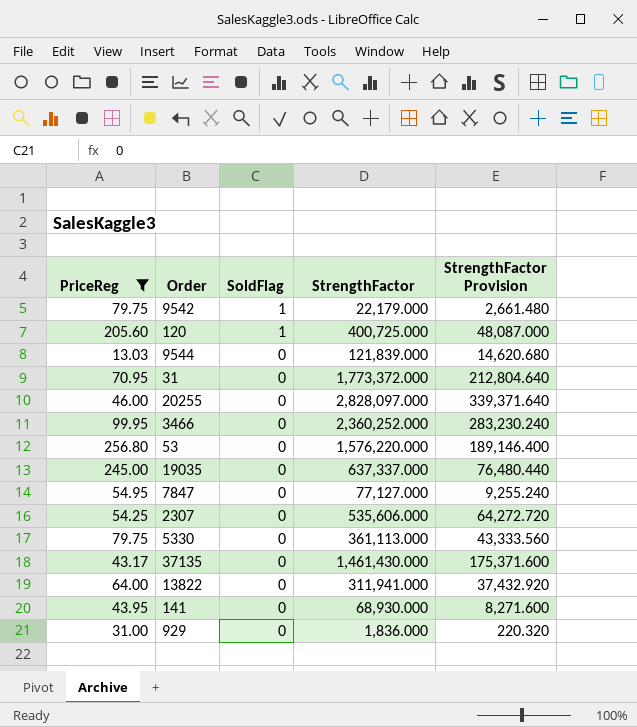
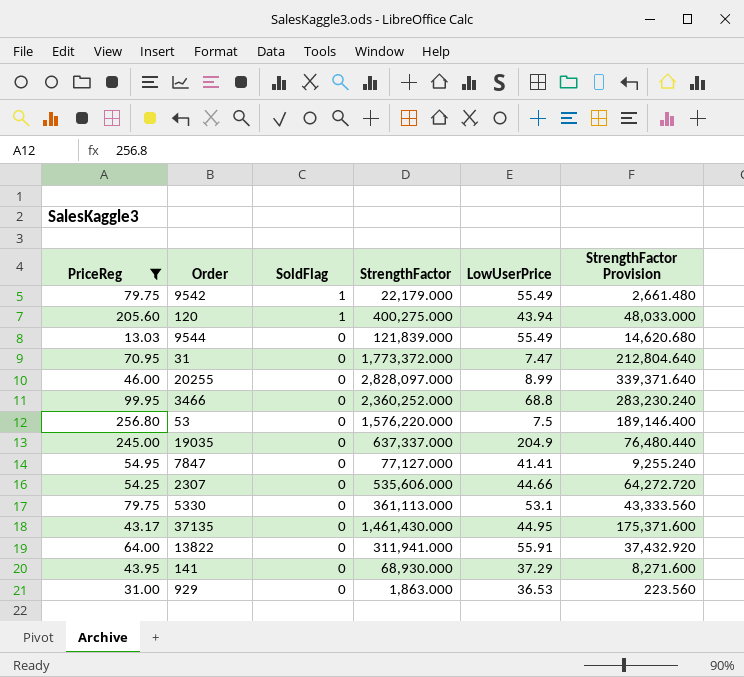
column LowUserPrice | position: none -> 5
120 | StrengthFactor: 400,725.000 -> 400,275.000
120 | StrengthFactor Provision: 48,087.000 -> 48,033.000
929 | StrengthFactor: 1,836.000 -> 1,863.000
929 | StrengthFactor Provision: 220.320 -> 223.560

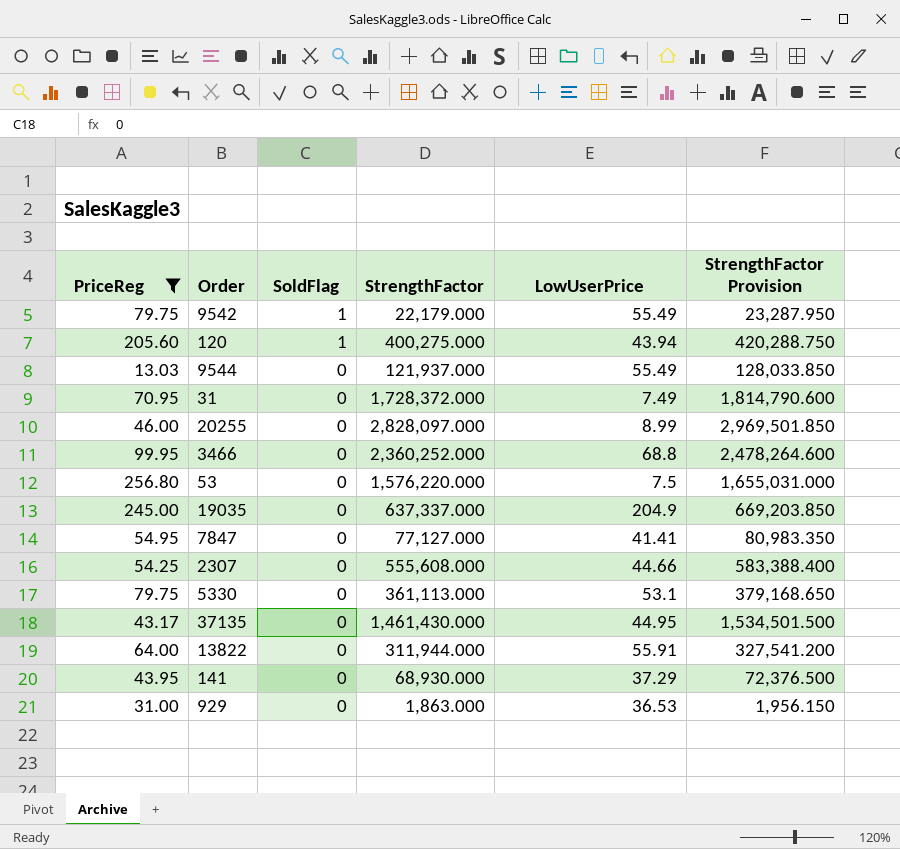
column StrengthFactor Provision | formula: [StrengthFactor] * 0.12 -> [StrengthFactor] * 1.05
9544 | StrengthFactor: 121,839.000 -> 121,937.000
31 | StrengthFactor: 1,773,372.000 -> 1,728,372.000
31 | LowUserPrice: 7.47 -> 7.49
2307 | StrengthFactor: 535,606.000 -> 555,608.000
13822 | StrengthFactor: 311,941.000 -> 311,944.000

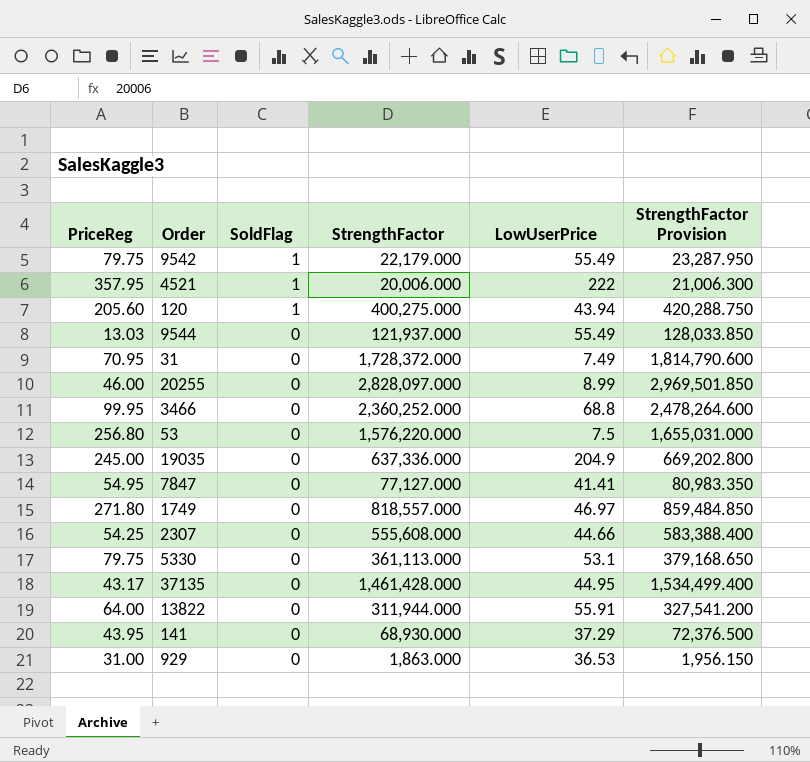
filter: PriceReg <= 256.80 -> none
19035 | StrengthFactor: 637,337.000 -> 637,336.000
19035 | StrengthFactor Provision: 669,203.850 -> 669,202.800
37135 | StrengthFactor: 1,461,430.000 -> 1,461,428.000
37135 | StrengthFactor Provision: 1,534,501.500 -> 1,534,499.400

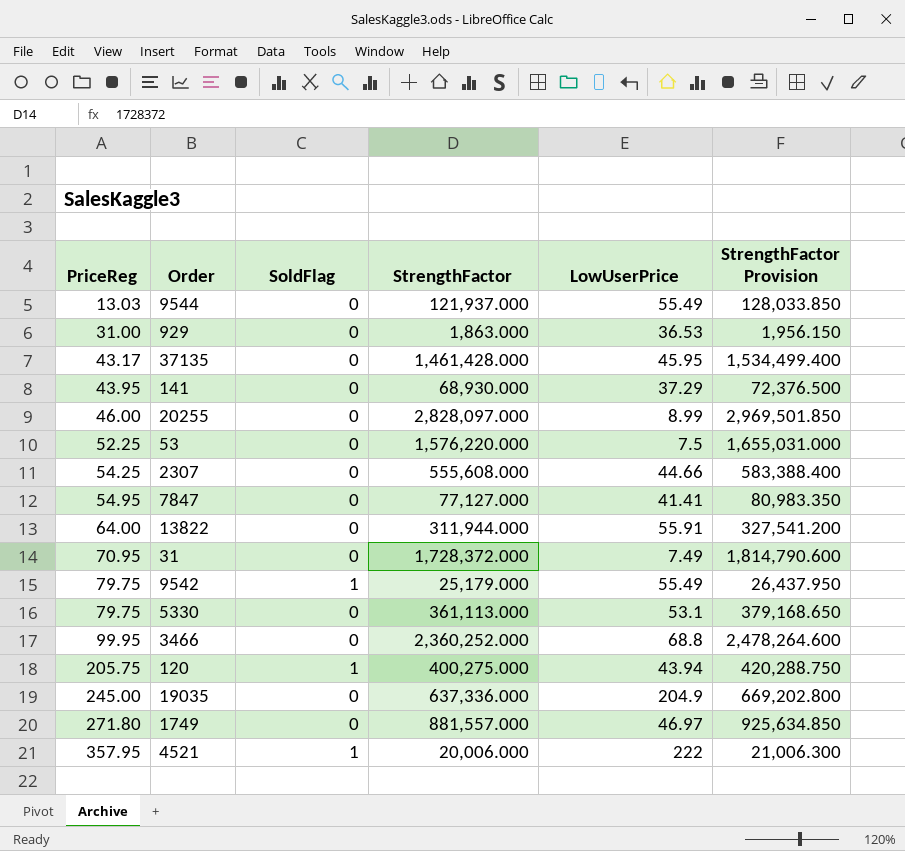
row order: SoldFlag descending -> PriceReg ascending
37135 | LowUserPrice: 44.95 -> 45.95
53 | PriceReg: 256.80 -> 52.25
9542 | StrengthFactor: 22,179.000 -> 25,179.000
9542 | StrengthFactor Provision: 23,287.950 -> 26,437.950
120 | PriceReg: 205.60 -> 205.75
1749 | StrengthFactor: 818,557.000 -> 881,557.000
1749 | StrengthFactor Provision: 859,484.850 -> 925,634.850

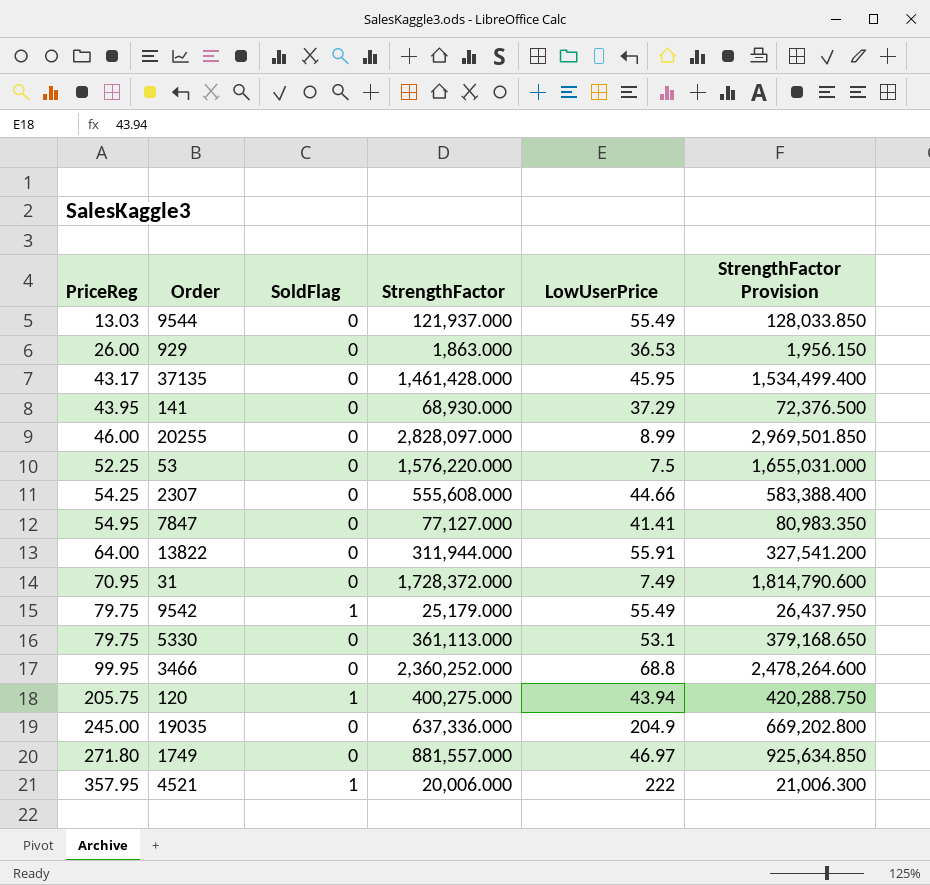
929 | PriceReg: 31.00 -> 26.00

